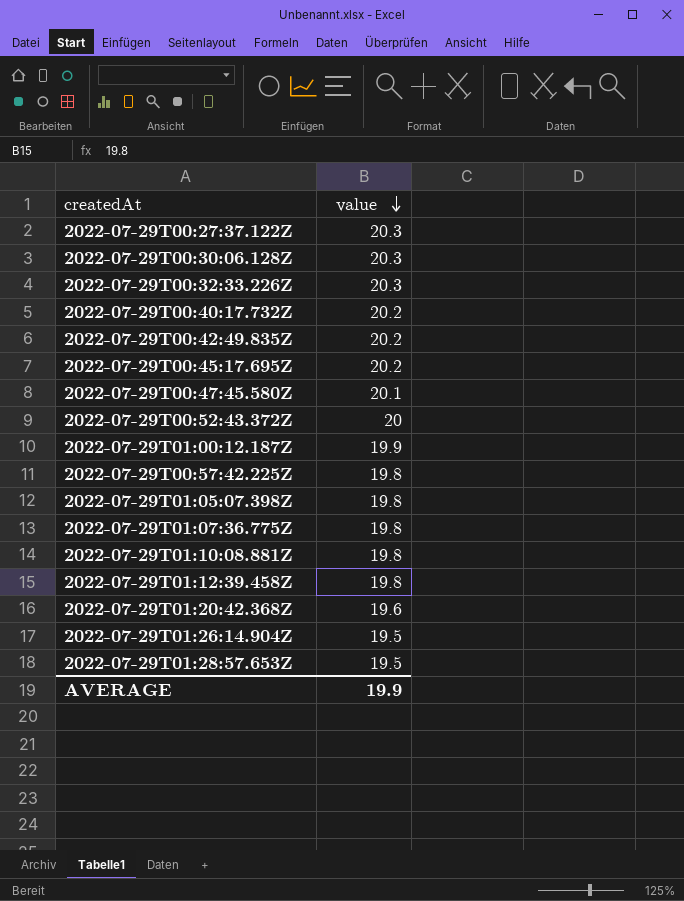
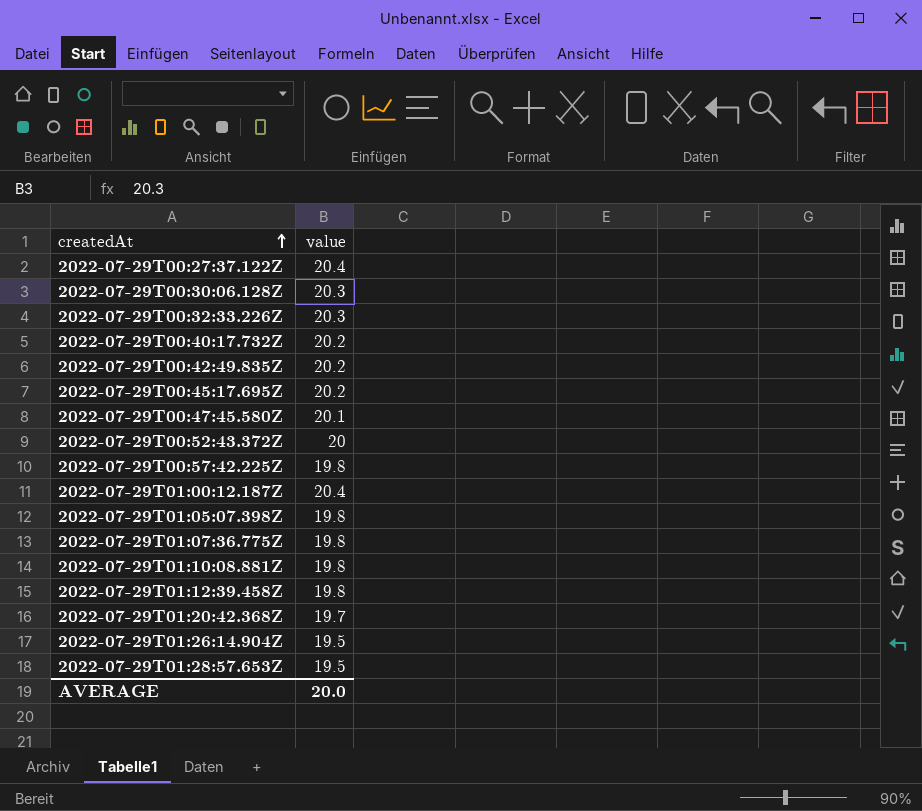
row order: value descending -> createdAt ascending
2022-07-29T00:27:37.122Z | value: 20.3 -> 20.4
2022-07-29T01:00:12.187Z | value: 19.9 -> 20.4
2022-07-29T01:20:42.368Z | value: 19.6 -> 19.7
AVERAGE | value: 19.9 -> 20.0

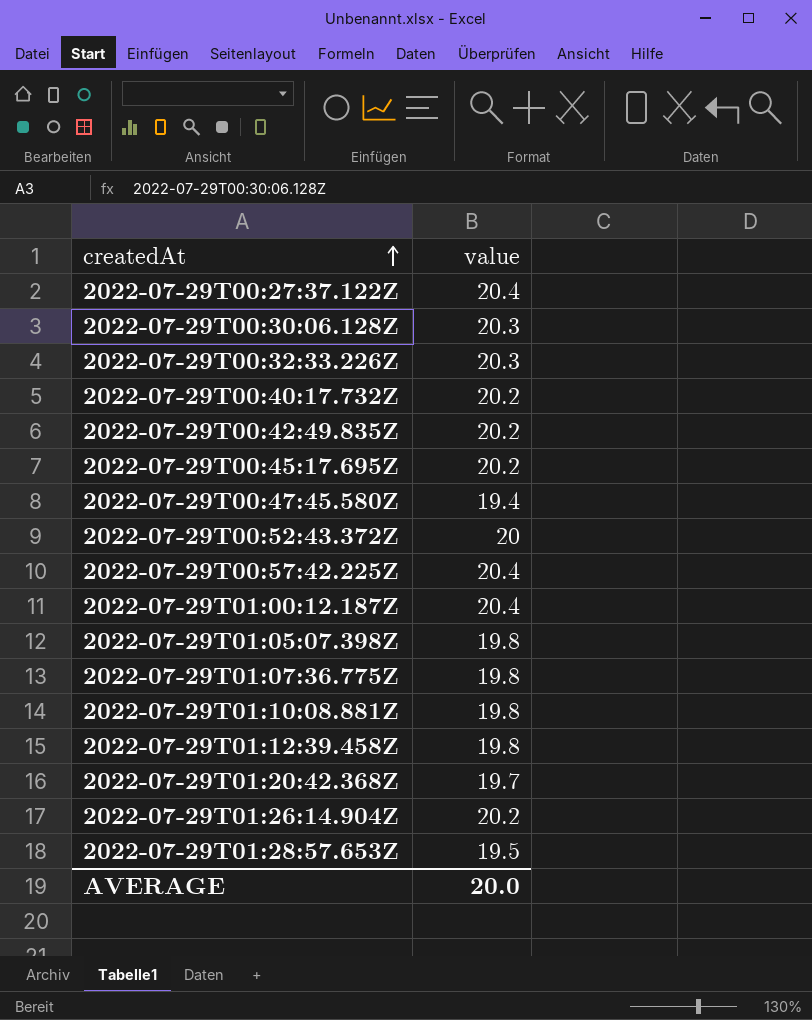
2022-07-29T00:47:45.580Z | value: 20.1 -> 19.4
2022-07-29T00:57:42.225Z | value: 19.8 -> 20.4
2022-07-29T01:26:14.904Z | value: 19.5 -> 20.2

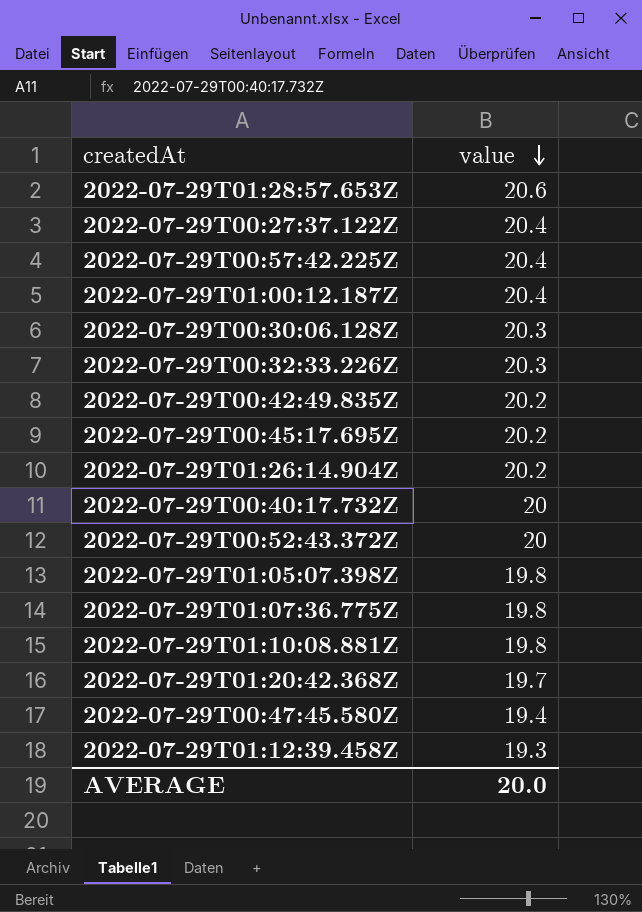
row order: createdAt ascending -> value descending
2022-07-29T01:28:57.653Z | value: 19.5 -> 20.6
2022-07-29T00:40:17.732Z | value: 20.2 -> 20
2022-07-29T01:12:39.458Z | value: 19.8 -> 19.3

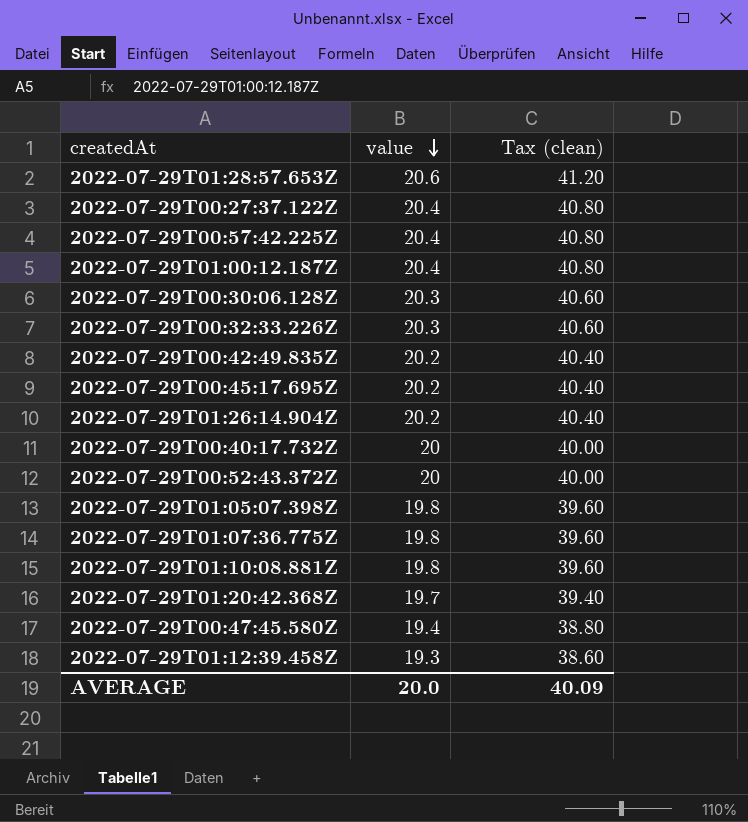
column Tax (clean) | formula: none -> [value] * 2

